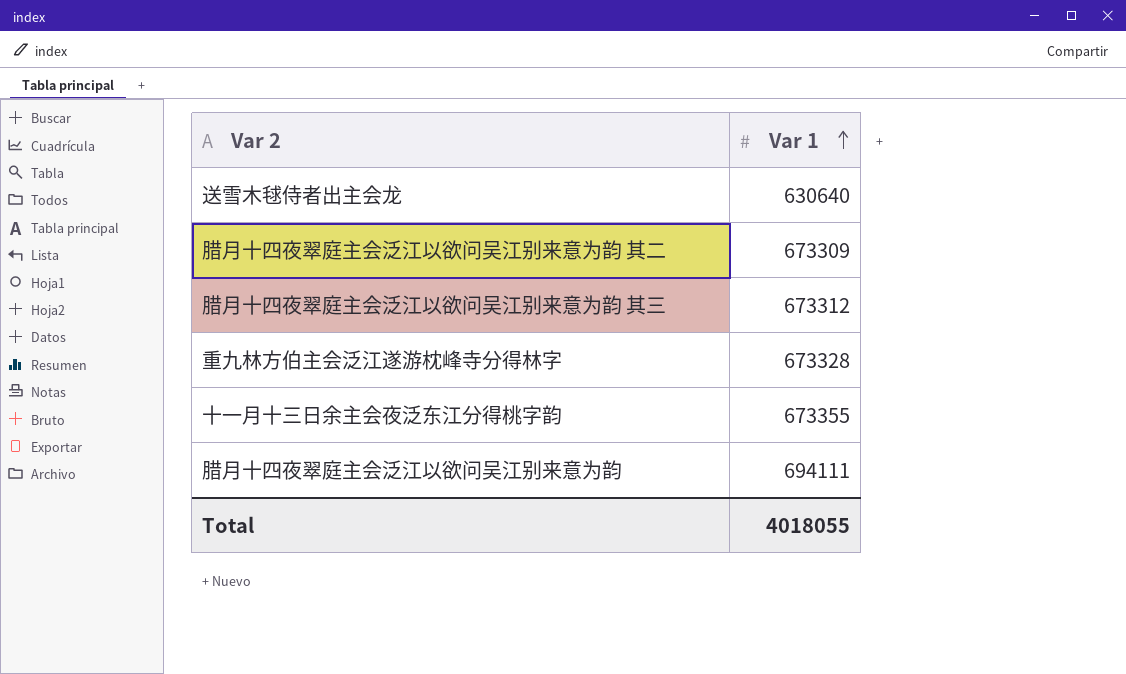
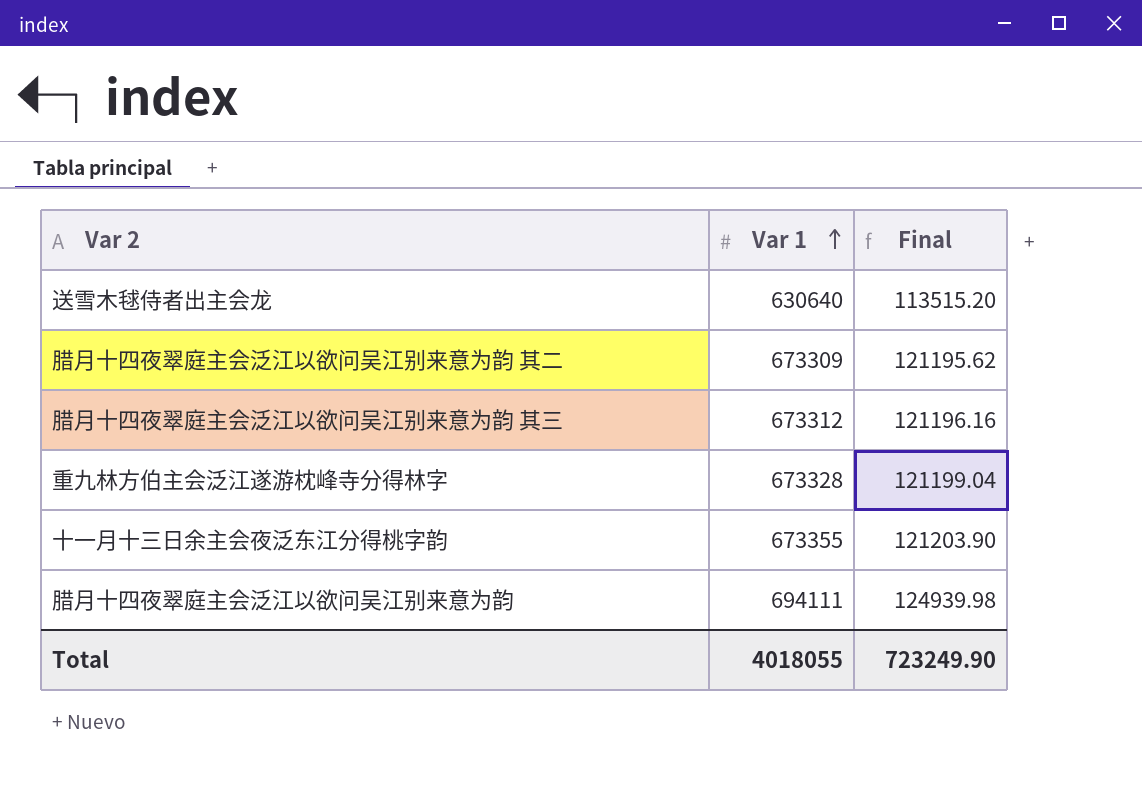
column Final | formula: none -> [Var 1] * 0.18

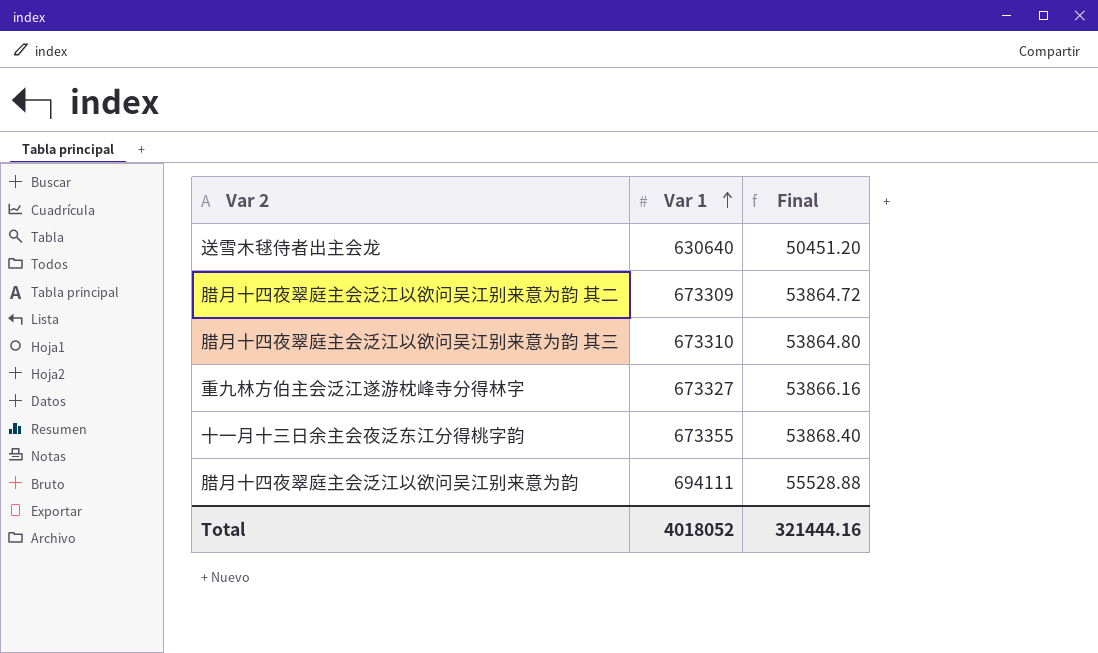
column Final | formula: [Var 1] * 0.18 -> [Var 1] * 0.08
腊月十四夜翠庭主会泛江以欲问吴江别来意为韵 其三 | Var 1: 673312 -> 673310
重九林方伯主会泛江遂游枕峰寺分得林字 | Var 1: 673328 -> 673327
Total | Var 1: 4018055 -> 4018052
Total | Final: 723249.90 -> 321444.16

